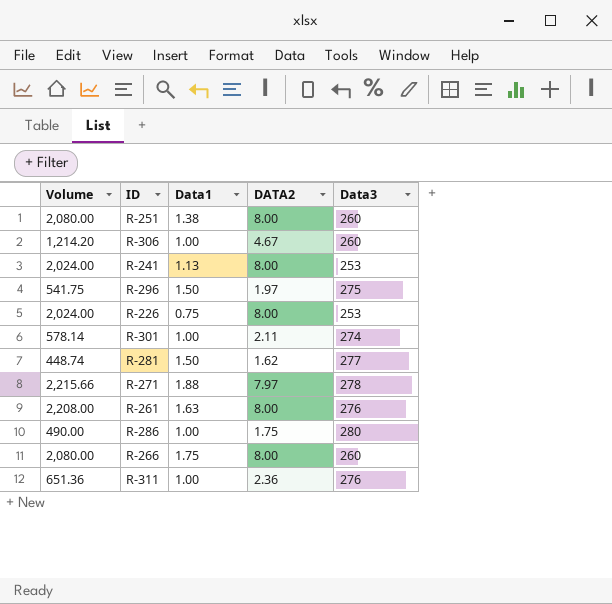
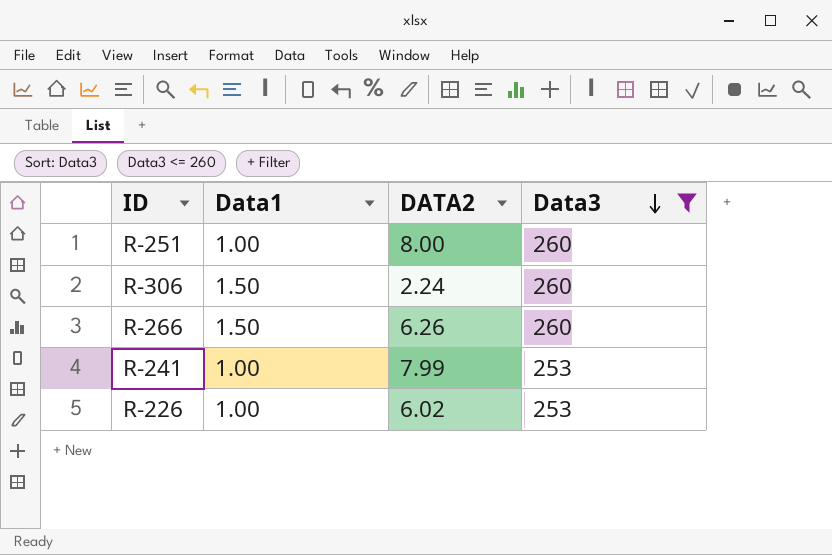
filter: none -> Data3 <= 260
row order: none -> Data3 descending
column Volume | formula: [DATA2] * [Data3] -> none
R-251 | Data1: 1.38 -> 1.00
R-306 | Data1: 1.00 -> 1.50
R-306 | DATA2: 4.67 -> 2.24
R-266 | Data1: 1.75 -> 1.50
R-266 | DATA2: 8.00 -> 6.26
R-241 | Data1: 1.13 -> 1.00
R-241 | DATA2: 8.00 -> 7.99
R-226 | Data1: 0.75 -> 1.00
R-226 | DATA2: 8.00 -> 6.02

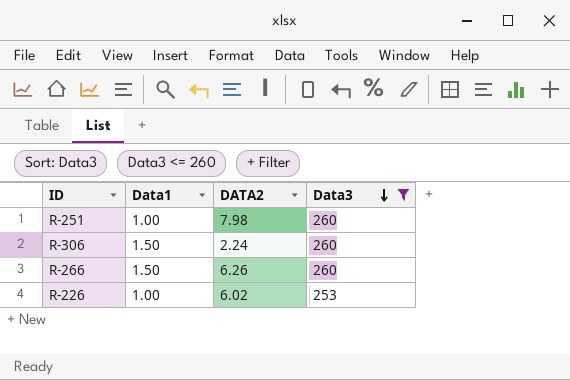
row R-241: 1.00 | 7.99 | 253 -> none
R-251 | DATA2: 8.00 -> 7.98

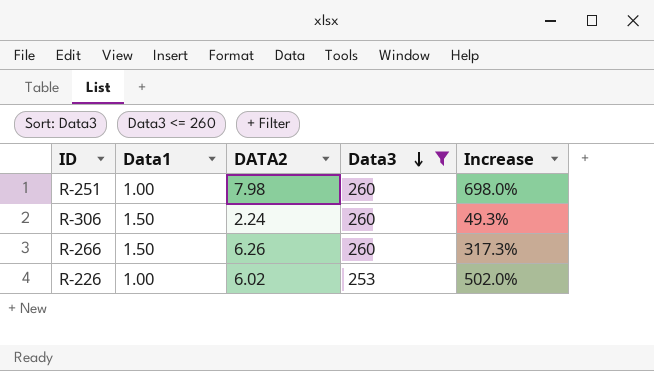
column Increase | formula: none -> ([DATA2] - [Data1]) / [Data1]

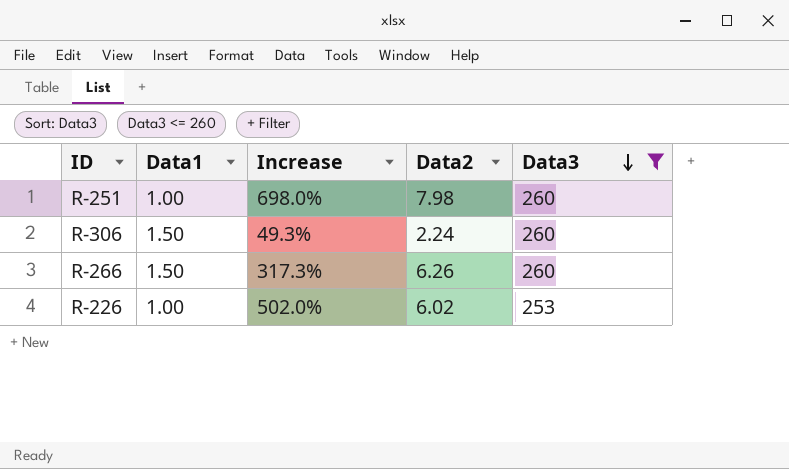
column Increase | position: 5 -> 3
column name: DATA2 -> Data2

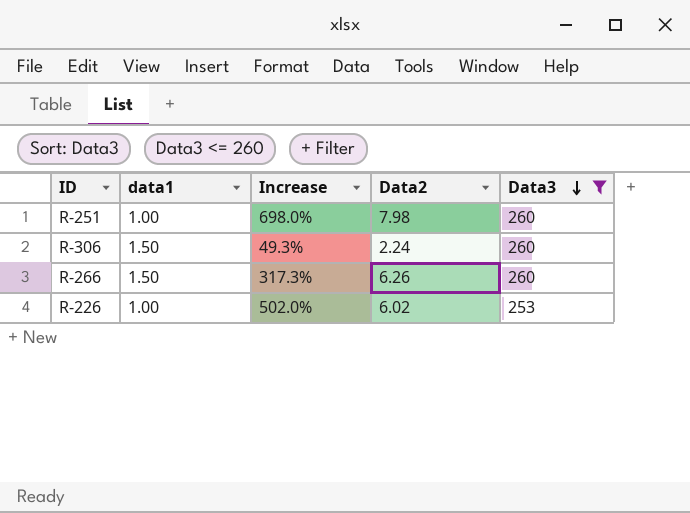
column name: Data1 -> data1

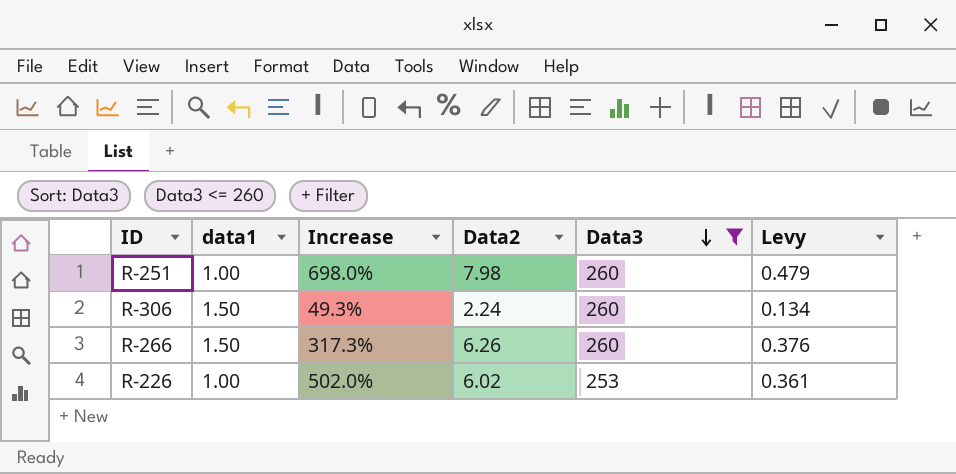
column Levy | formula: none -> [Data2] * 0.06

